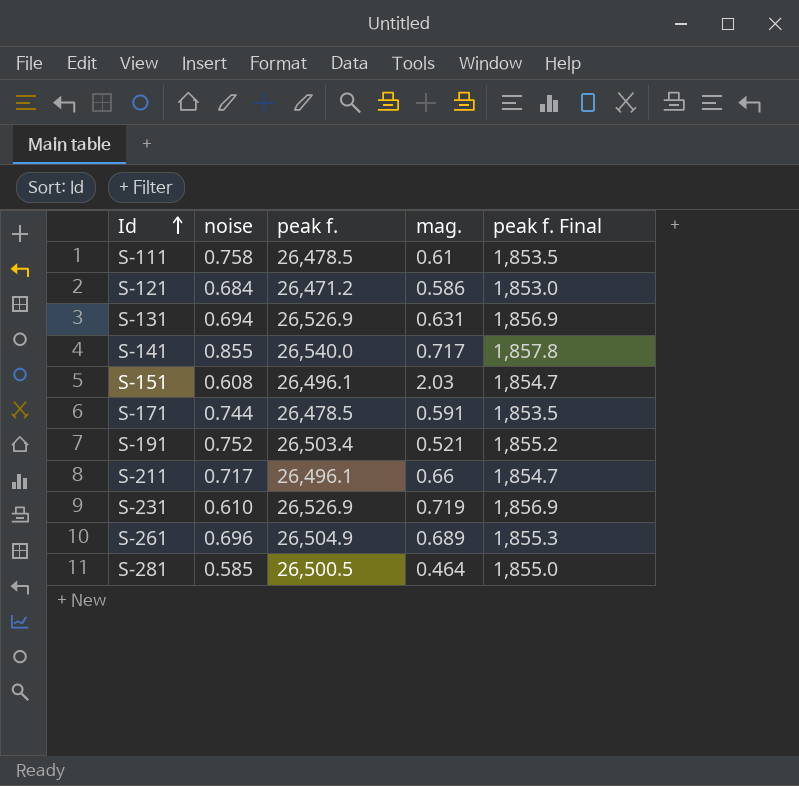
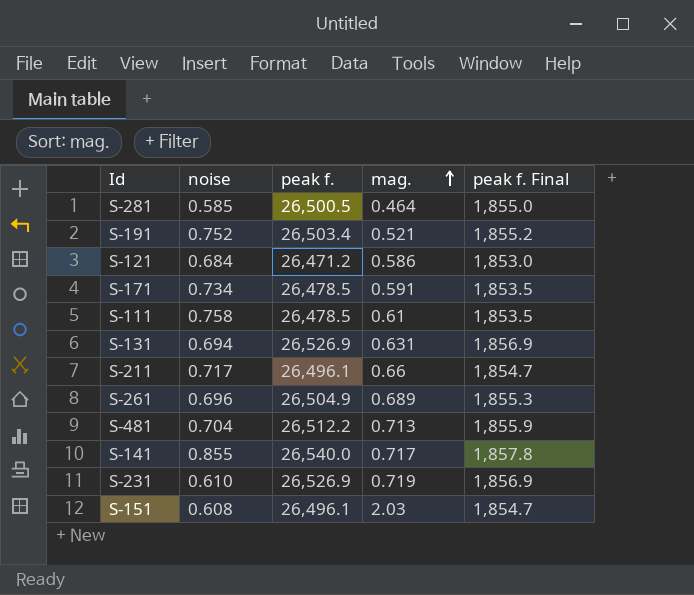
row order: Id ascending -> mag. ascending
S-171 | noise: 0.744 -> 0.734
row S-481: none -> 0.704 | 26,512.2 | 0.713 | 1,855.9

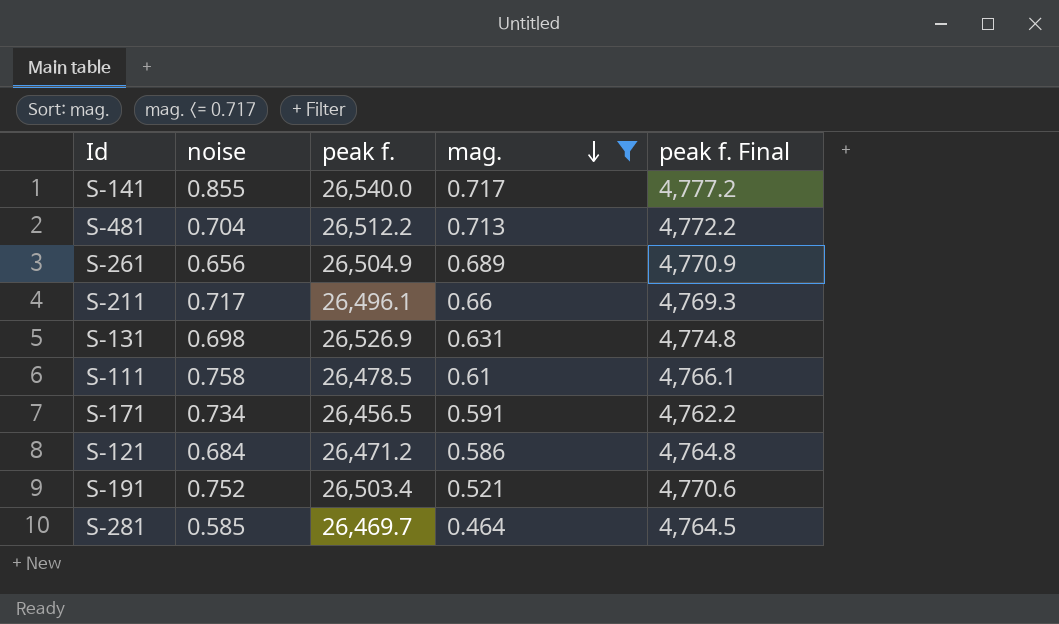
filter: none -> mag. <= 0.717
row order: mag. ascending -> mag. descending
column peak f. Final | formula: [peak f.] * 0.07 -> [peak f.] * 0.18
S-261 | noise: 0.696 -> 0.656
S-131 | noise: 0.694 -> 0.698
S-171 | peak f.: 26,478.5 -> 26,456.5
S-281 | peak f.: 26,500.5 -> 26,469.7

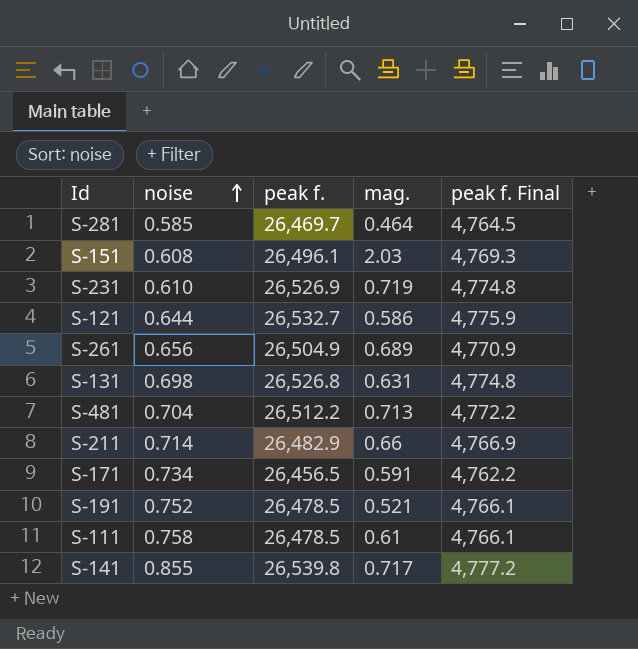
filter: mag. <= 0.717 -> none
row order: mag. descending -> noise ascending
S-121 | noise: 0.684 -> 0.644
S-121 | peak f.: 26,471.2 -> 26,532.7
S-121 | peak f. Final: 4,764.8 -> 4,775.9
S-131 | peak f.: 26,526.9 -> 26,526.8
S-211 | noise: 0.717 -> 0.714
S-211 | peak f.: 26,496.1 -> 26,482.9
S-211 | peak f. Final: 4,769.3 -> 4,766.9
S-191 | peak f.: 26,503.4 -> 26,478.5
S-191 | peak f. Final: 4,770.6 -> 4,766.1
S-141 | peak f.: 26,540.0 -> 26,539.8

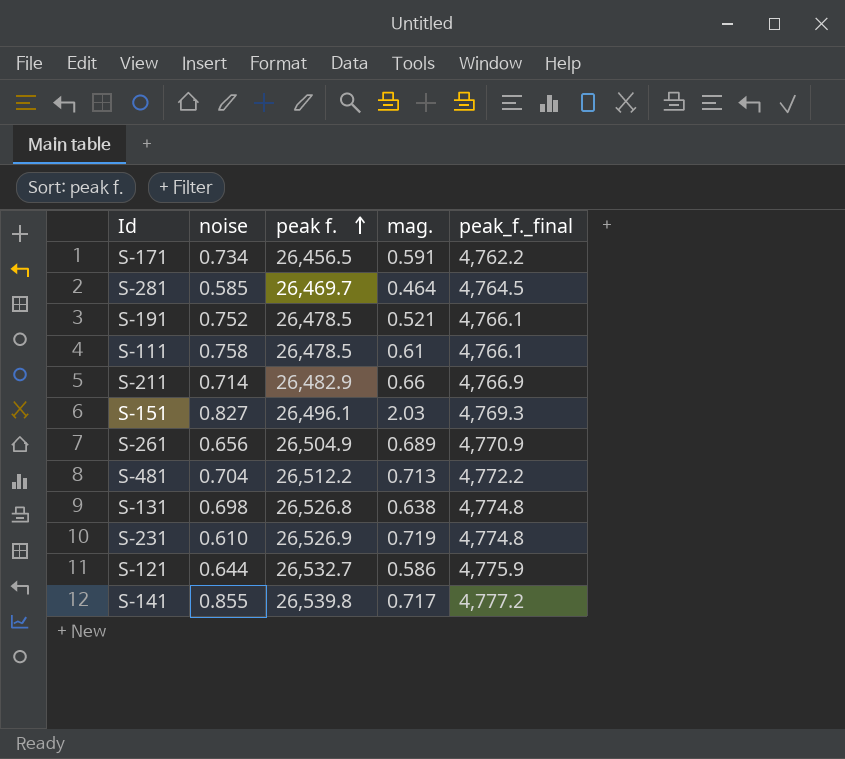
row order: noise ascending -> peak f. ascending
column name: peak f. Final -> peak_f._final
S-151 | noise: 0.608 -> 0.827
S-131 | mag.: 0.631 -> 0.638

